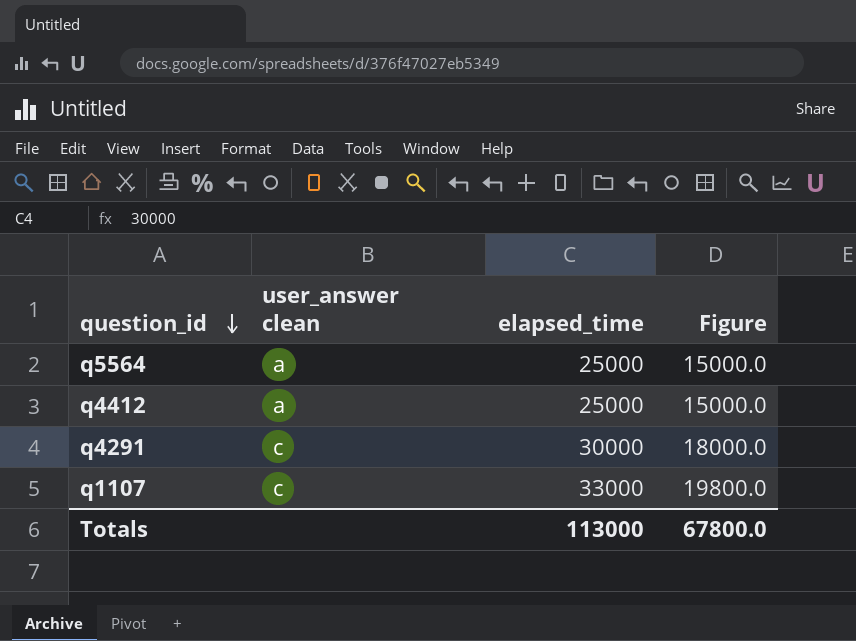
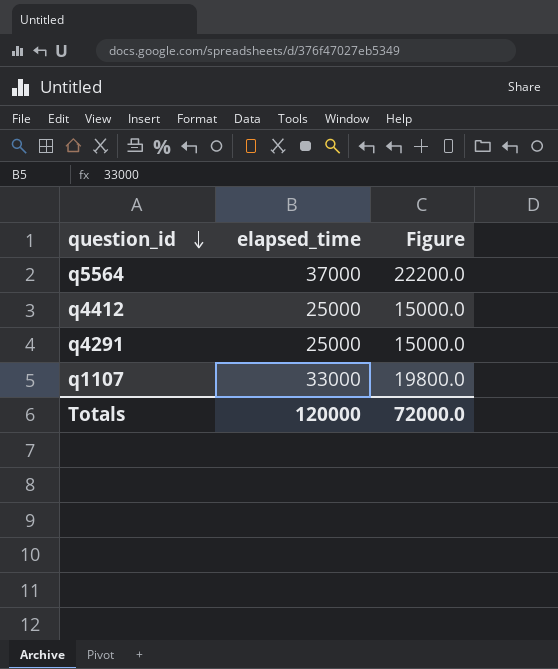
column user_answer clean | position: 2 -> none
q5564 | elapsed_time: 25000 -> 37000
q5564 | Figure: 15000.0 -> 22200.0
q4291 | elapsed_time: 30000 -> 25000
q4291 | Figure: 18000.0 -> 15000.0
Totals | elapsed_time: 113000 -> 120000
Totals | Figure: 67800.0 -> 72000.0

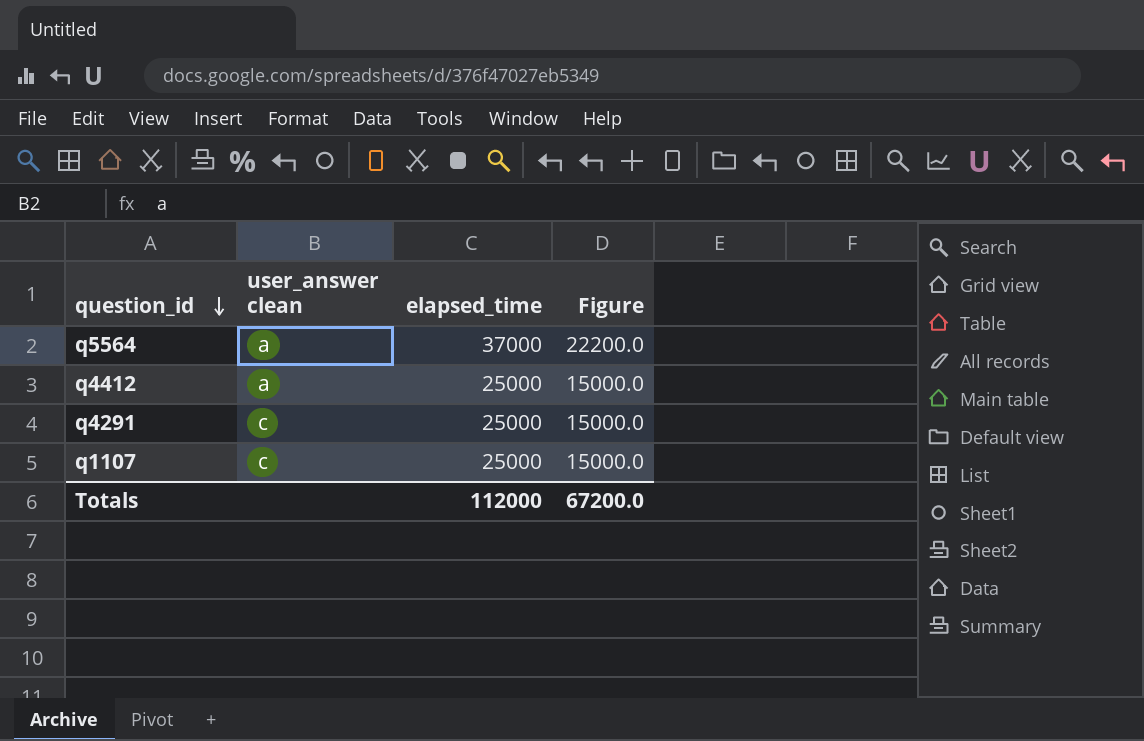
column user_answer clean | position: none -> 2
q1107 | elapsed_time: 33000 -> 25000
q1107 | Figure: 19800.0 -> 15000.0
Totals | elapsed_time: 120000 -> 112000
Totals | Figure: 72000.0 -> 67200.0

